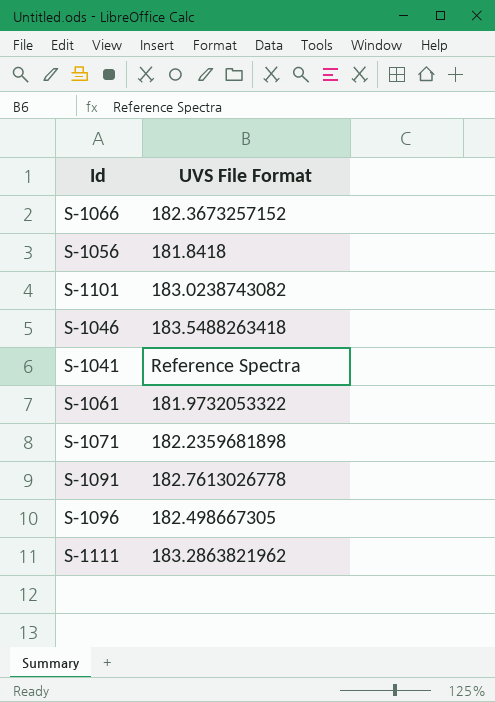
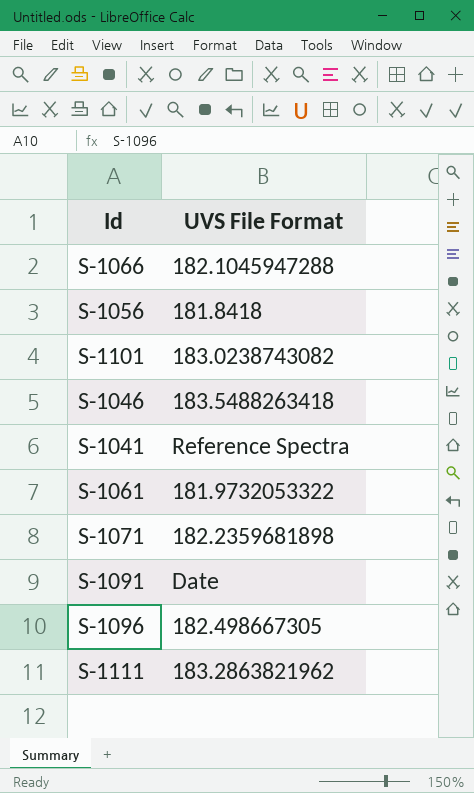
S-1066 | UVS File Format: 182.3673257152 -> 182.1045947288
S-1091 | UVS File Format: 182.7613026778 -> Date

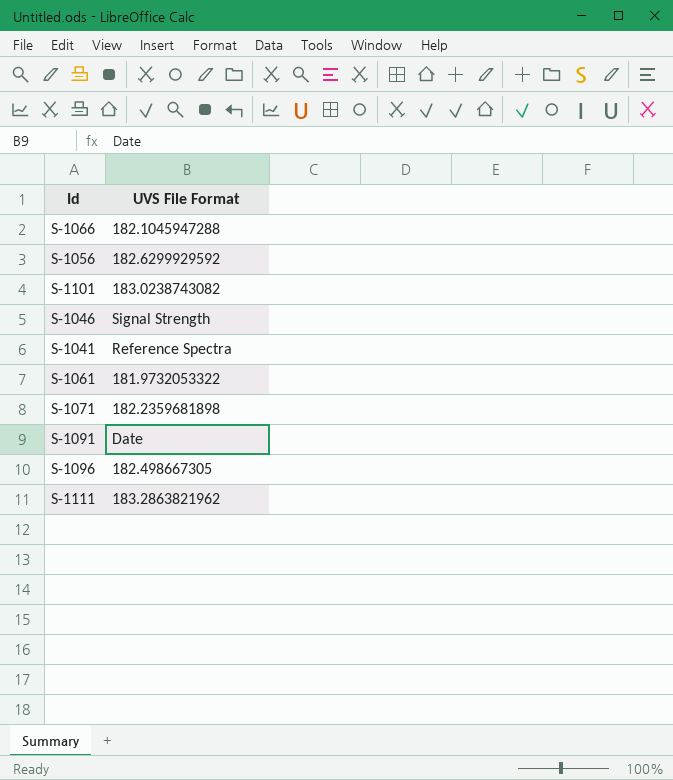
S-1056 | UVS File Format: 181.8418 -> 182.6299929592
S-1046 | UVS File Format: 183.5488263418 -> Signal Strength

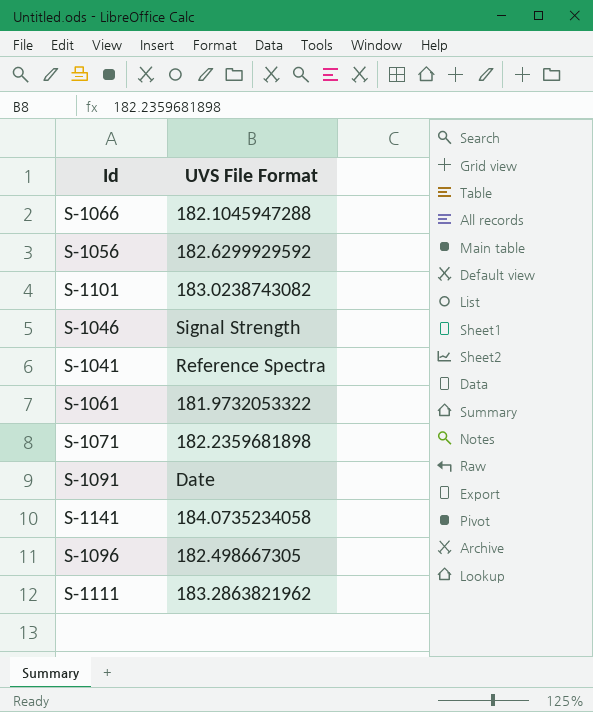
row S-1141: none -> 184.0735234058

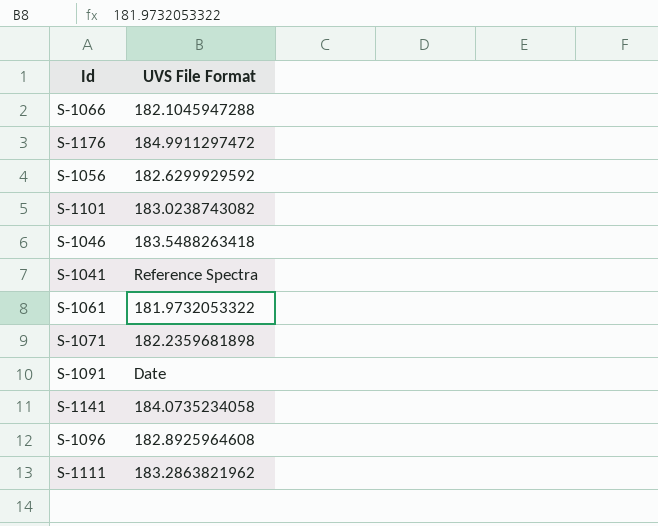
row S-1176: none -> 184.9911297472
S-1046 | UVS File Format: Signal Strength -> 183.5488263418
S-1096 | UVS File Format: 182.498667305 -> 182.8925964608

